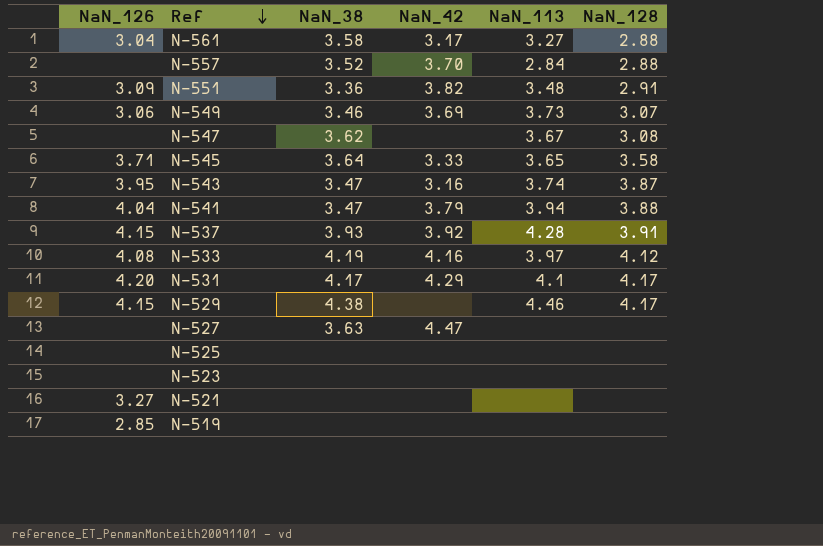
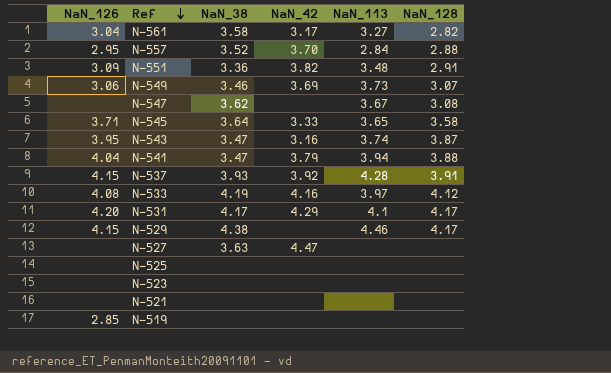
N-561 | NaN_128: 2.88 -> 2.82
N-557 | NaN_126: none -> 2.95
N-521 | NaN_126: 3.27 -> none

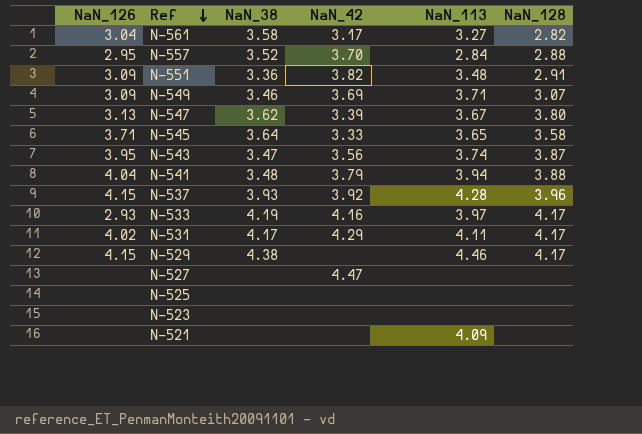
row N-519: 2.85 | none | none | none | none -> none
N-549 | NaN_126: 3.06 -> 3.09
N-549 | NaN_113: 3.73 -> 3.71
N-547 | NaN_126: none -> 3.13
N-547 | NaN_42: none -> 3.39
N-547 | NaN_128: 3.08 -> 3.80
N-543 | NaN_42: 3.16 -> 3.56
N-541 | NaN_38: 3.47 -> 3.48
N-537 | NaN_128: 3.91 -> 3.96
N-533 | NaN_126: 4.08 -> 2.93
N-533 | NaN_128: 4.12 -> 4.17
N-531 | NaN_126: 4.20 -> 4.02
N-531 | NaN_113: 4.1 -> 4.11
N-527 | NaN_38: 3.63 -> none
N-521 | NaN_113: none -> 4.09

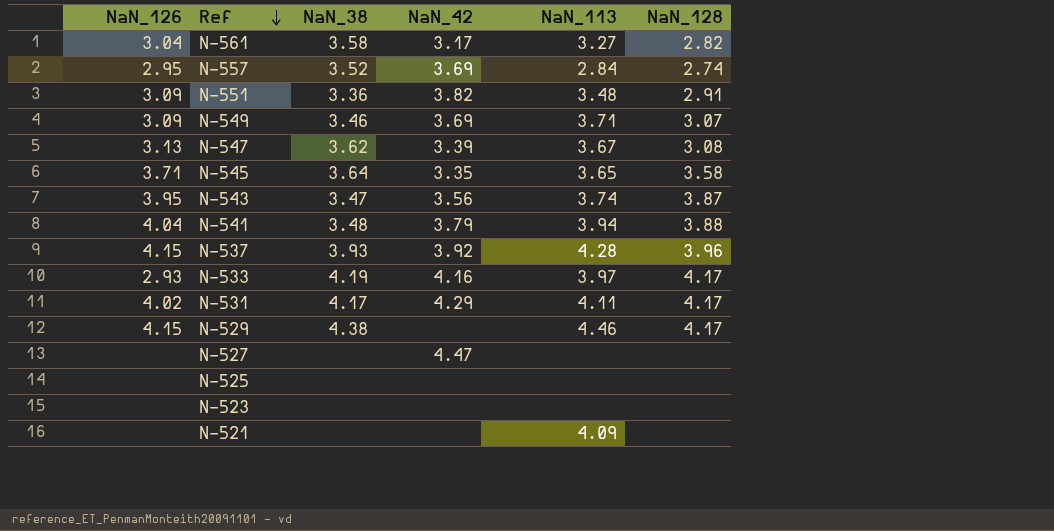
N-557 | NaN_42: 3.70 -> 3.69
N-557 | NaN_128: 2.88 -> 2.74
N-547 | NaN_128: 3.80 -> 3.08
N-545 | NaN_42: 3.33 -> 3.35

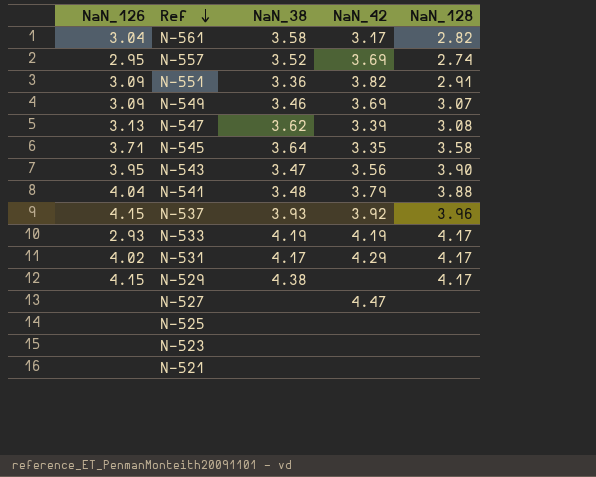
column NaN_113 | position: 5 -> none
N-543 | NaN_128: 3.87 -> 3.90
N-533 | NaN_42: 4.16 -> 4.19

